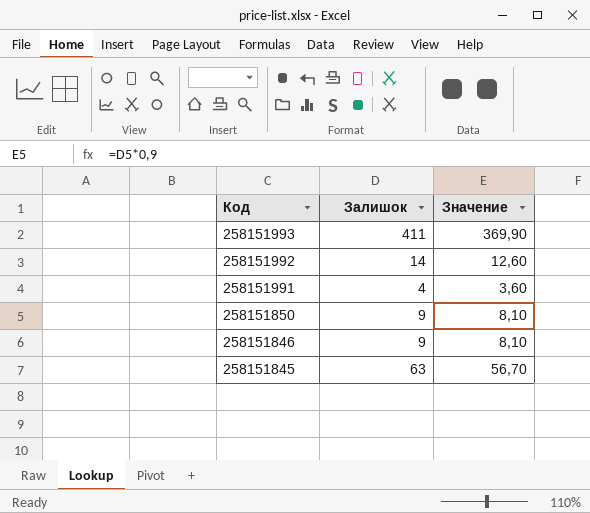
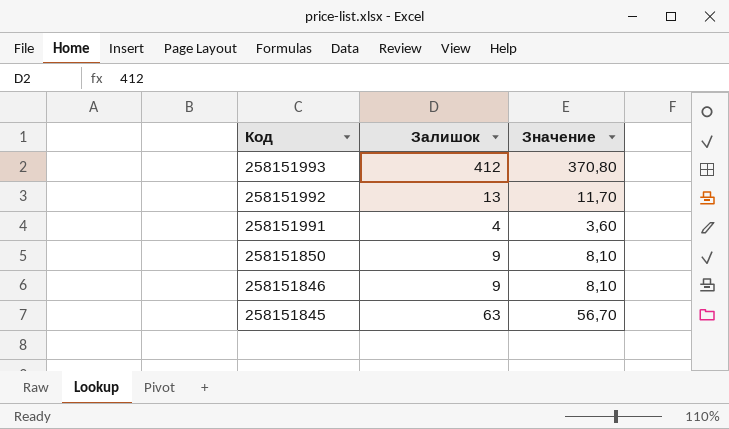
258151993 | Залишок: 411 -> 412
258151993 | Значение: 369,90 -> 370,80
258151992 | Залишок: 14 -> 13
258151992 | Значение: 12,60 -> 11,70

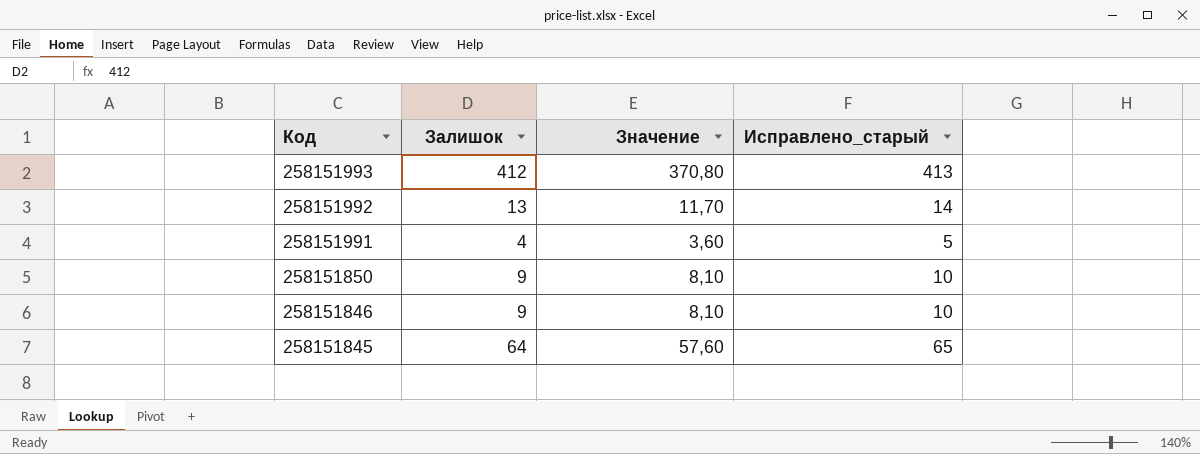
column Исправлено_старый | formula: none -> [Залишок] + 1
258151845 | Залишок: 63 -> 64
258151845 | Значение: 56,70 -> 57,60

